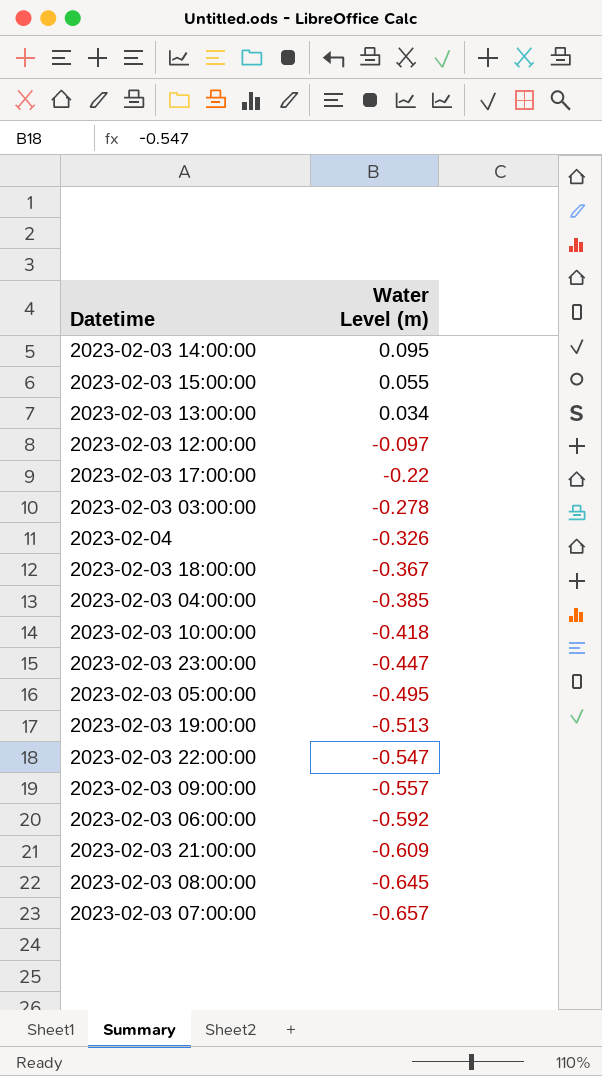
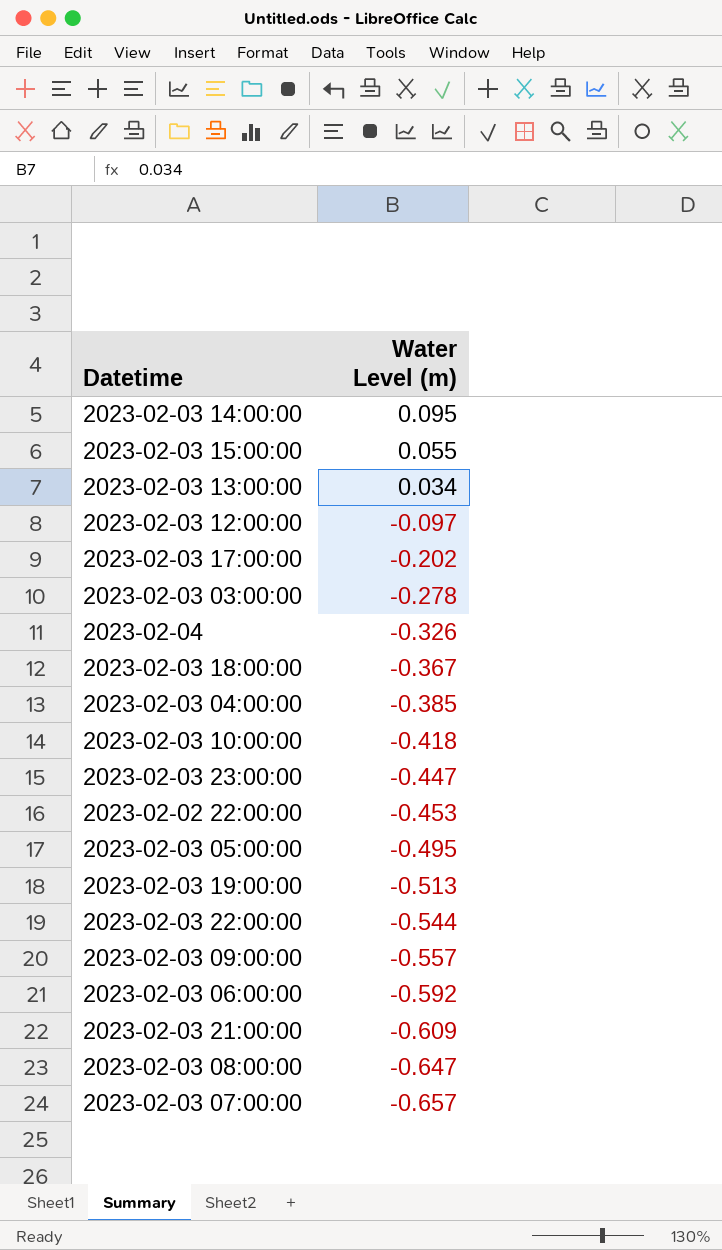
2023-02-03 17:00:00 | Water Level (m): -0.22 -> -0.202
row 2023-02-02 22:00:00: none -> -0.453
2023-02-03 22:00:00 | Water Level (m): -0.547 -> -0.544
2023-02-03 08:00:00 | Water Level (m): -0.645 -> -0.647

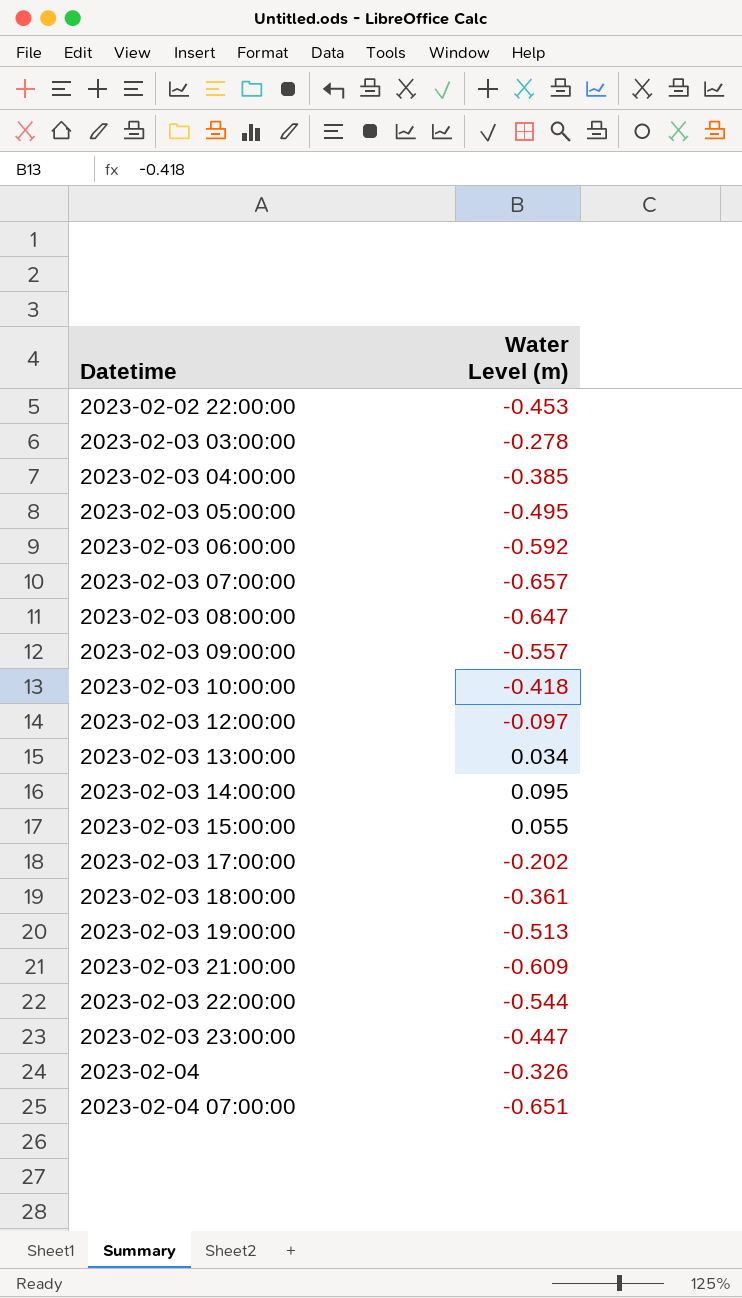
row order: Water Level (m) descending -> Datetime ascending
2023-02-03 18:00:00 | Water Level (m): -0.367 -> -0.361
row 2023-02-04 07:00:00: none -> -0.651

